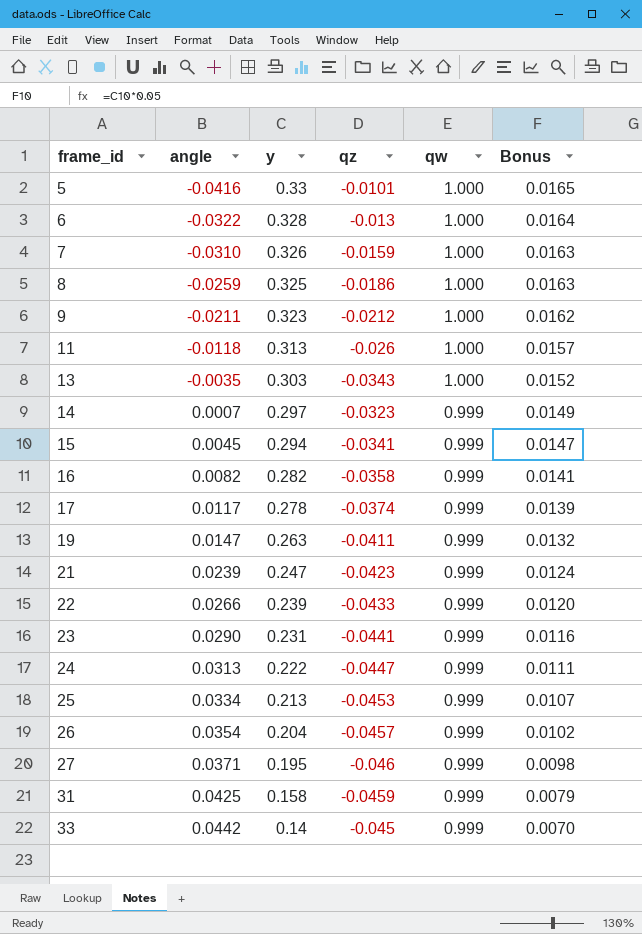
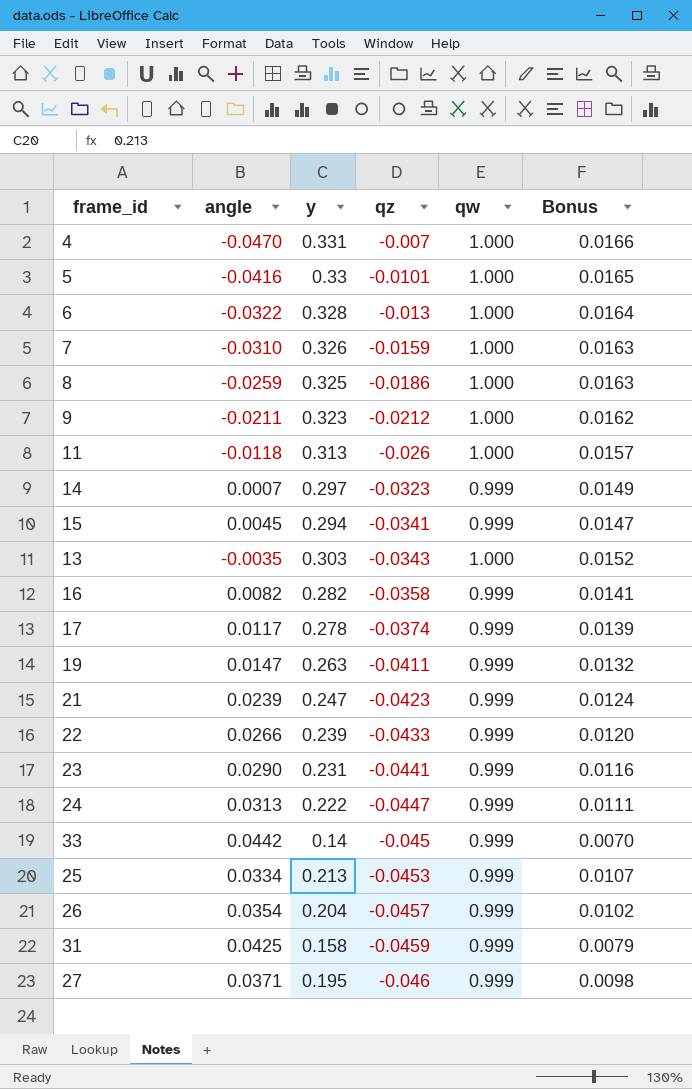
row order: frame_id ascending -> qz descending
row 4: none -> -0.0470 | 0.331 | -0.007 | 1.000 | 0.0166

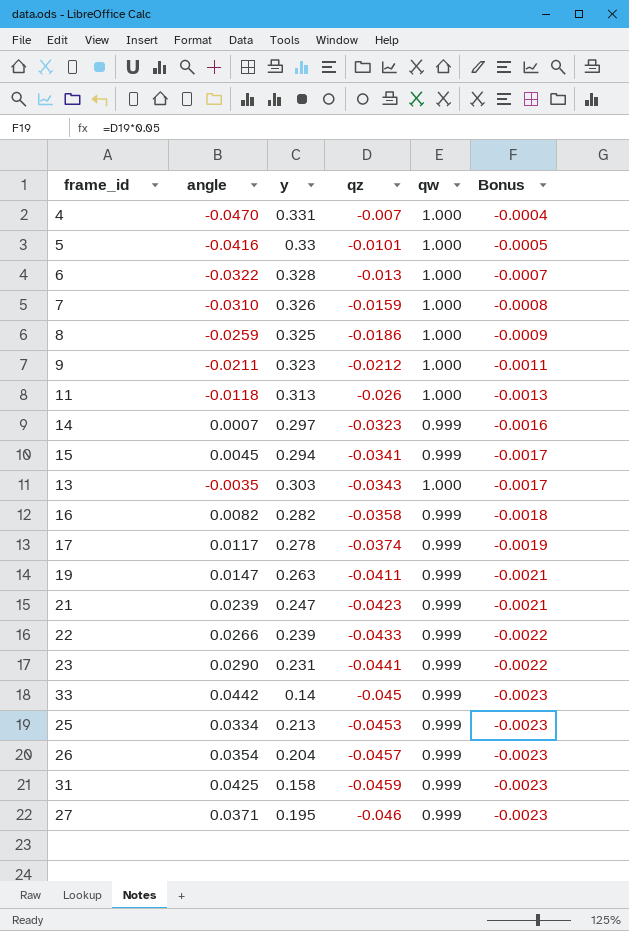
column Bonus | formula: [y] * 0.05 -> [qz] * 0.05
row 24: 0.0313 | 0.222 | -0.0447 | 0.999 | 0.0111 -> none

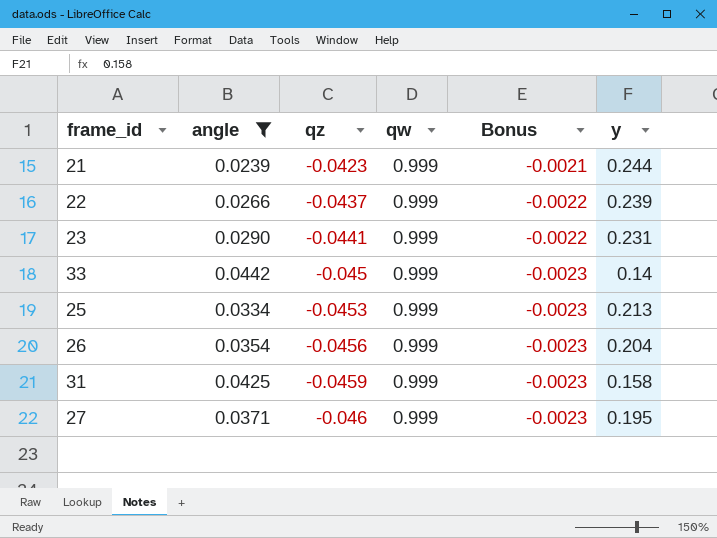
filter: none -> angle >= 0.0239
column y | position: 3 -> 6
21 | y: 0.247 -> 0.244
22 | qz: -0.0433 -> -0.0437
26 | qz: -0.0457 -> -0.0456

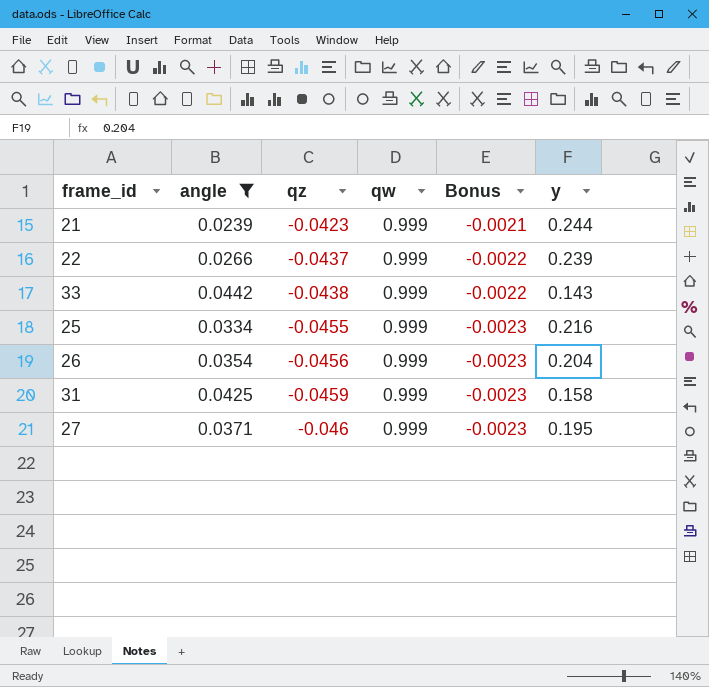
row 23: 0.0290 | -0.0441 | 0.999 | -0.0022 | 0.231 -> none
33 | qz: -0.045 -> -0.0438
33 | Bonus: -0.0023 -> -0.0022
33 | y: 0.14 -> 0.143
25 | qz: -0.0453 -> -0.0455
25 | y: 0.213 -> 0.216

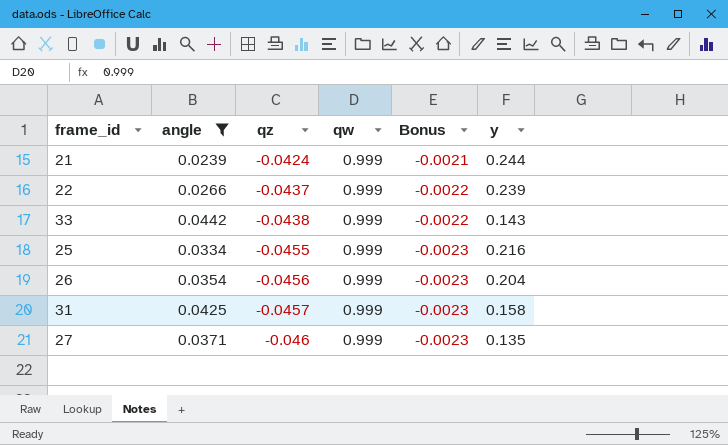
21 | qz: -0.0423 -> -0.0424
31 | qz: -0.0459 -> -0.0457
27 | y: 0.195 -> 0.135

